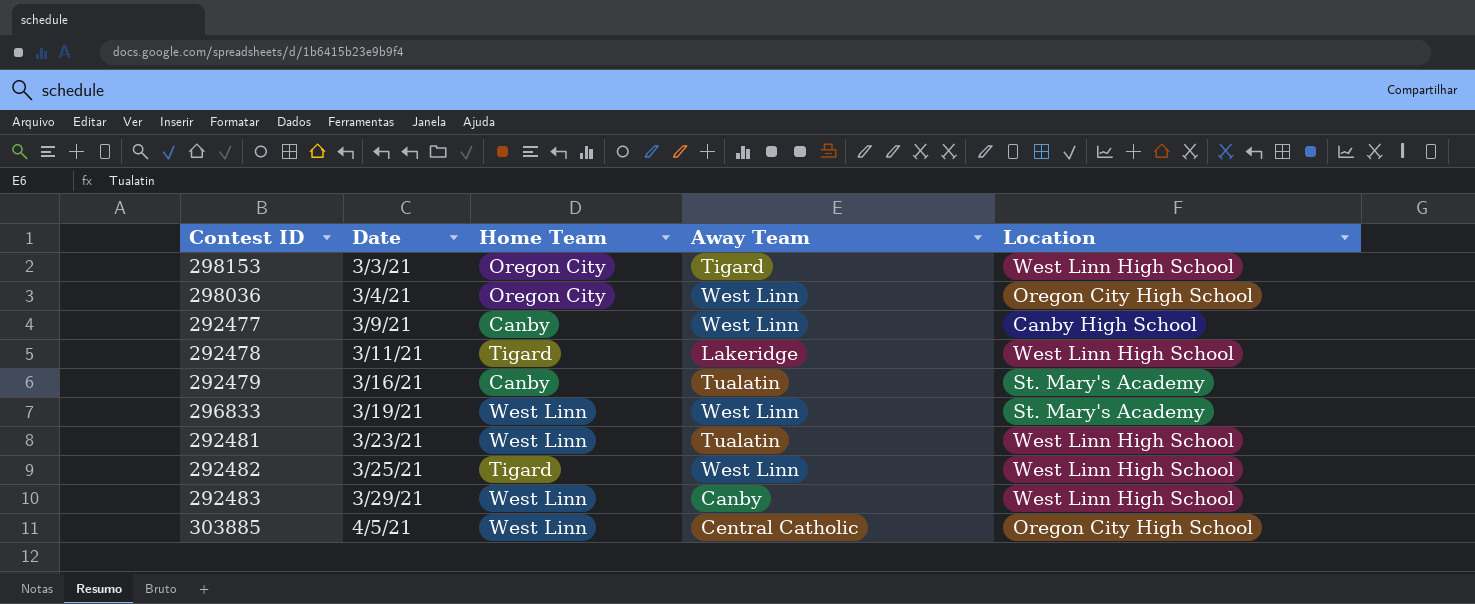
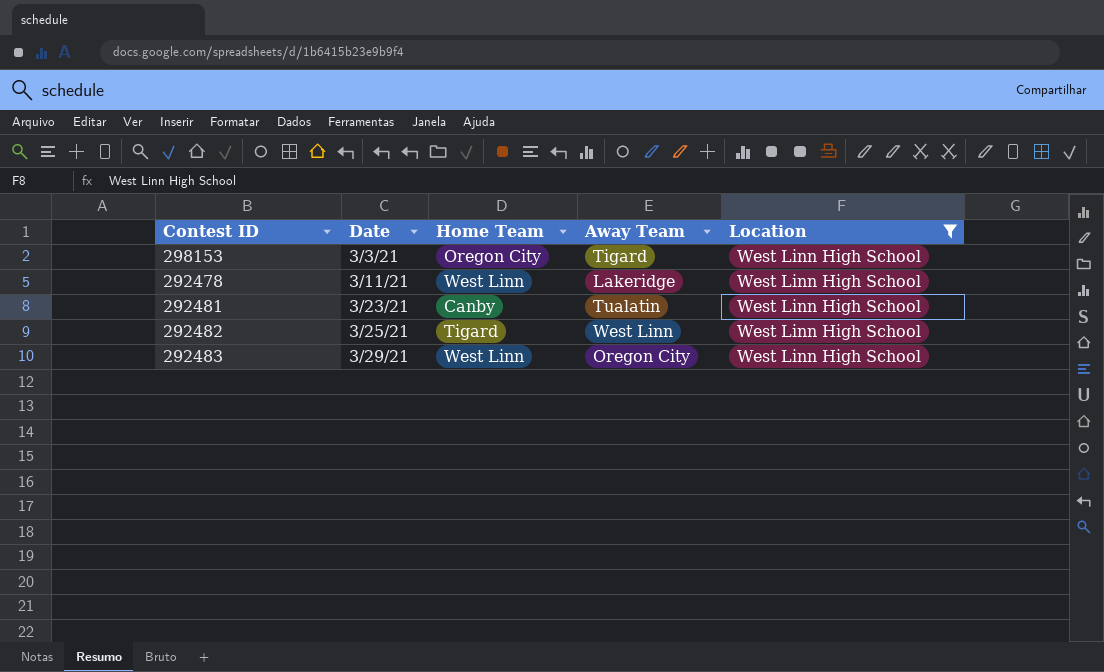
filter: none -> Location = West Linn High School
292478 | Home Team: Tigard -> West Linn
292481 | Home Team: West Linn -> Canby
292483 | Away Team: Canby -> Oregon City

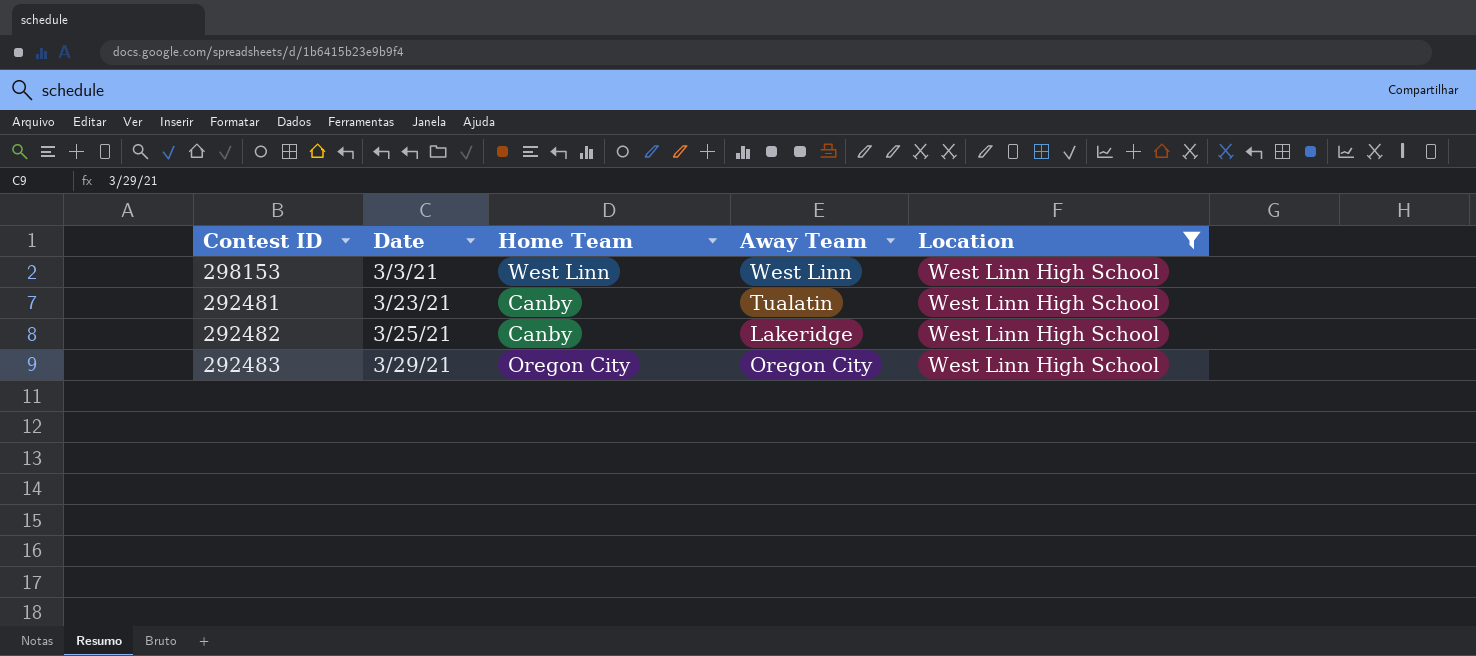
row 292478: 3/11/21 | West Linn | Lakeridge | West Linn High School -> none
298153 | Home Team: Oregon City -> West Linn
298153 | Away Team: Tigard -> West Linn
292482 | Home Team: Tigard -> Canby
292482 | Away Team: West Linn -> Lakeridge
292483 | Home Team: West Linn -> Oregon City

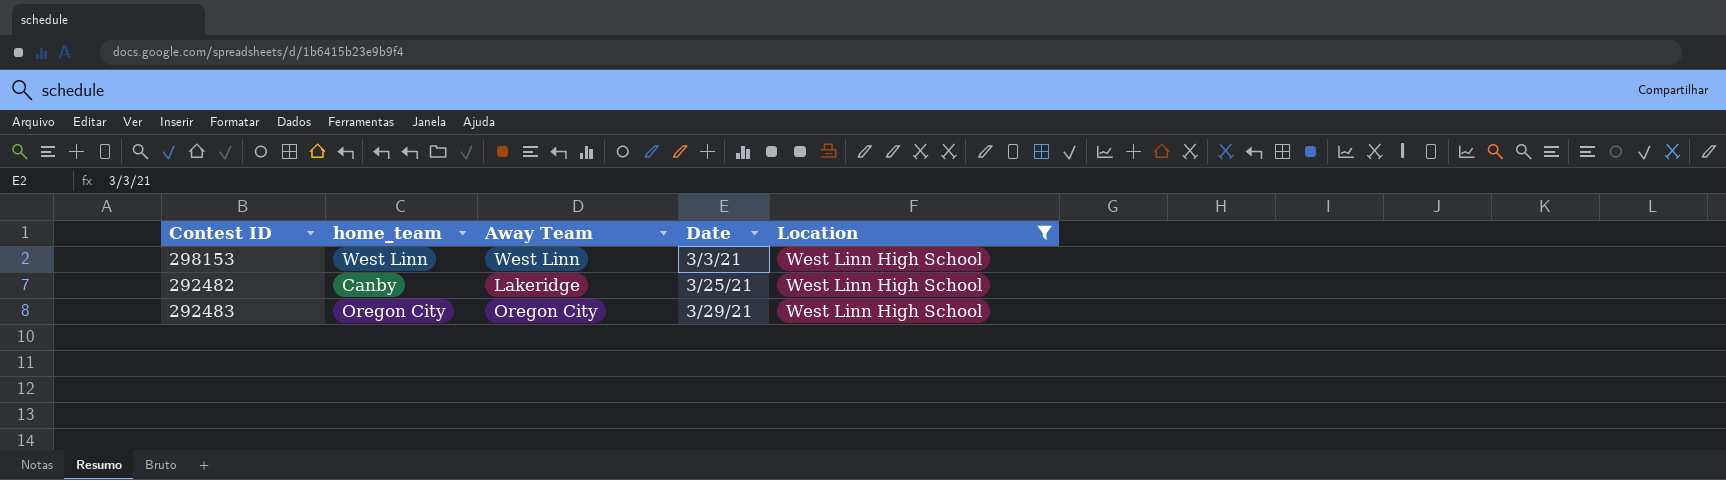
column name: Home Team -> home_team
column Date | position: 2 -> 4
row 292481: 3/23/21 | Canby | Tualatin | West Linn High School -> none

